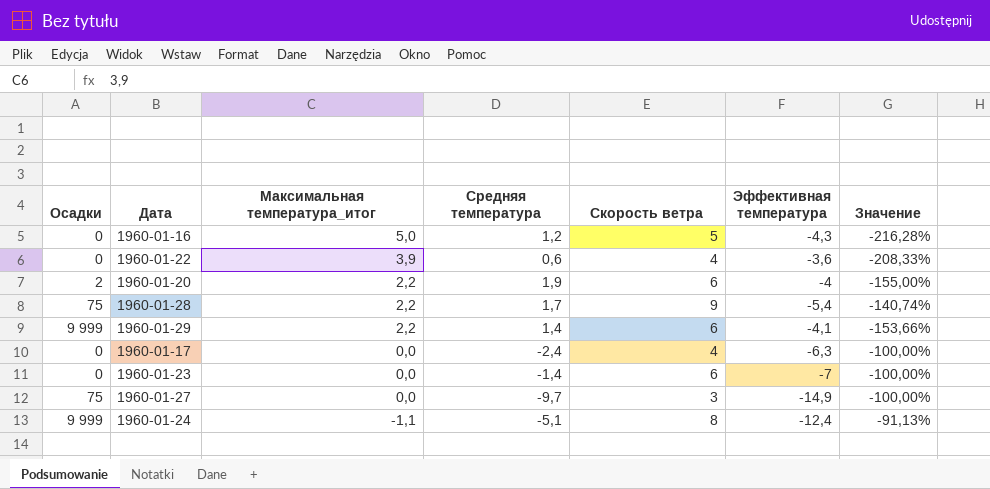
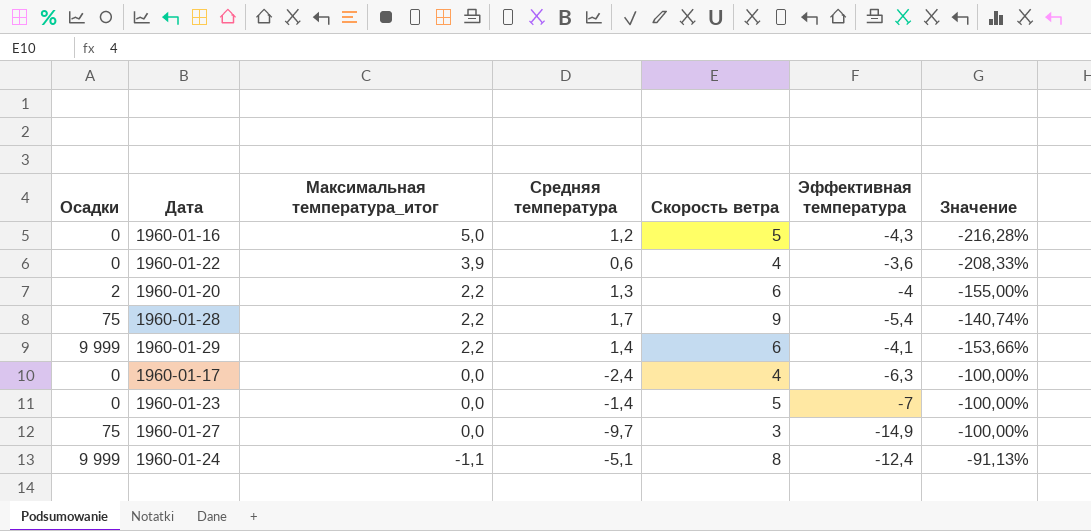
1960-01-20 | Средняя температура: 1,9 -> 1,3
1960-01-23 | Скорость ветра: 6 -> 5

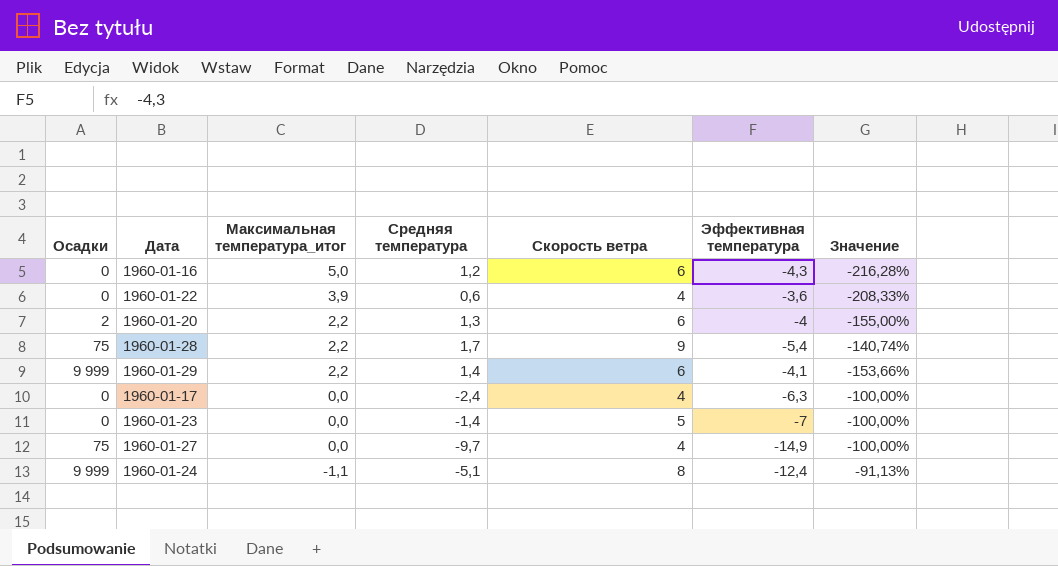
1960-01-16 | Скорость ветра: 5 -> 6
1960-01-27 | Скорость ветра: 3 -> 4

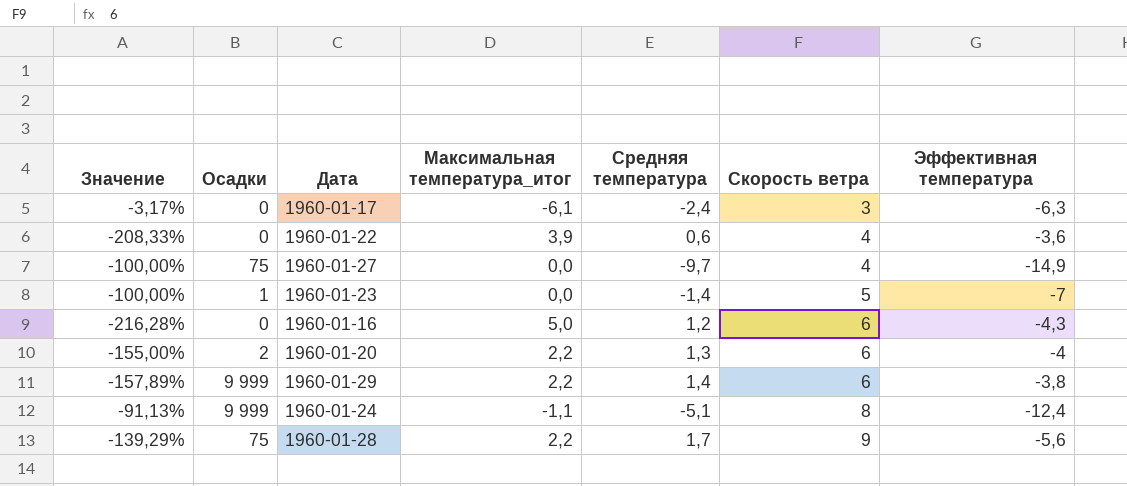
row order: Максимальная температура_итог descending -> Скорость ветра ascending
column Значение | position: 7 -> 1
1960-01-17 | Значение: -100,00% -> -3,17%
1960-01-17 | Максимальная температура_итог: 0,0 -> -6,1
1960-01-17 | Скорость ветра: 4 -> 3
1960-01-23 | Осадки: 0 -> 1
1960-01-29 | Значение: -153,66% -> -157,89%
1960-01-29 | Эффективная температура: -4,1 -> -3,8
1960-01-28 | Значение: -140,74% -> -139,29%
1960-01-28 | Эффективная температура: -5,4 -> -5,6

